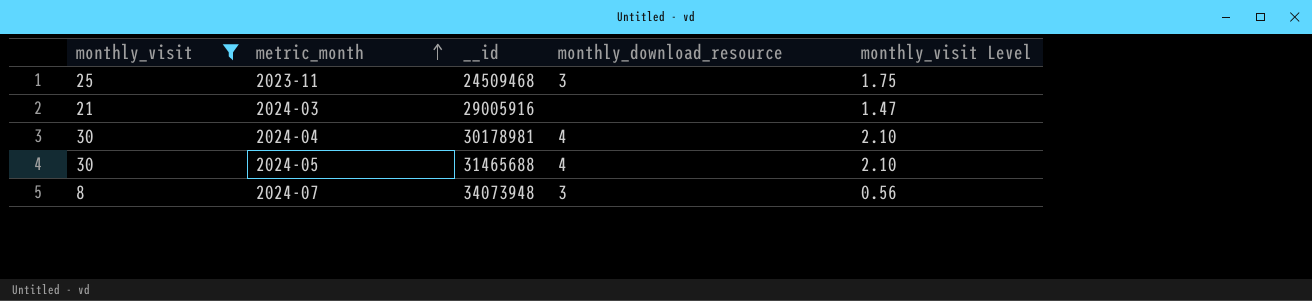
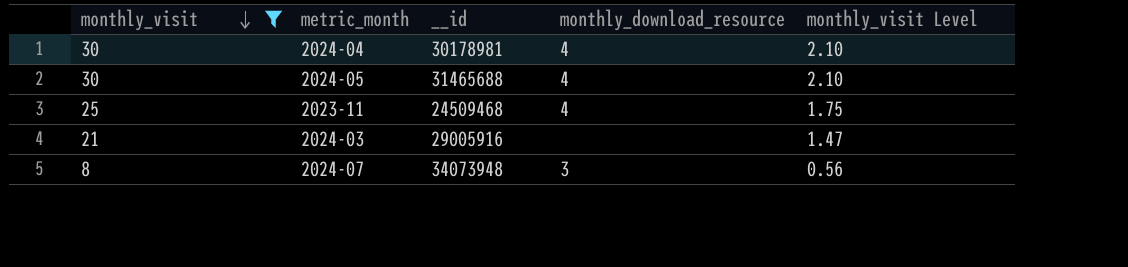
row order: metric_month ascending -> monthly_visit descending
2023-11 | monthly_download_resource: 3 -> 4

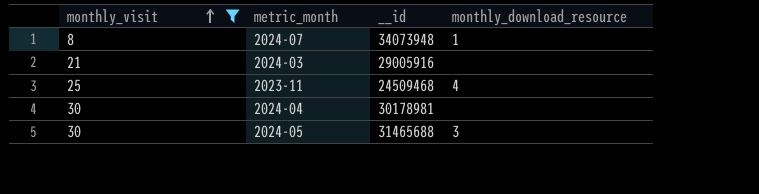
row order: monthly_visit descending -> monthly_visit ascending
column monthly_visit Level | formula: [monthly_visit] * 0.07 -> none
2024-07 | monthly_download_resource: 3 -> 1
2024-04 | monthly_download_resource: 4 -> none
2024-05 | monthly_download_resource: 4 -> 3

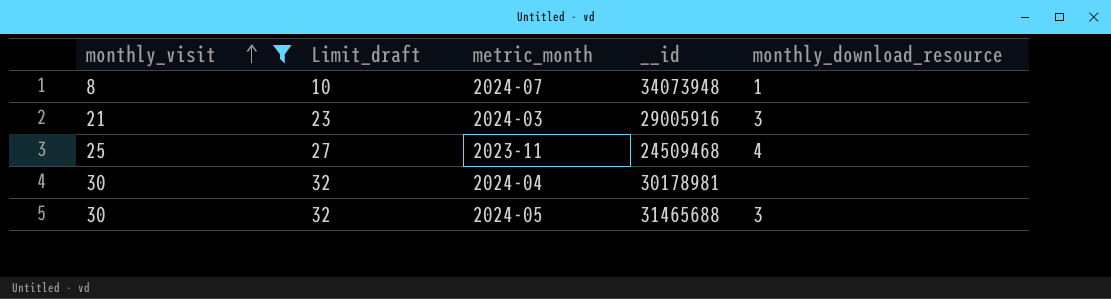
column Limit_draft | formula: none -> [monthly_visit] + 2
2024-03 | monthly_download_resource: none -> 3

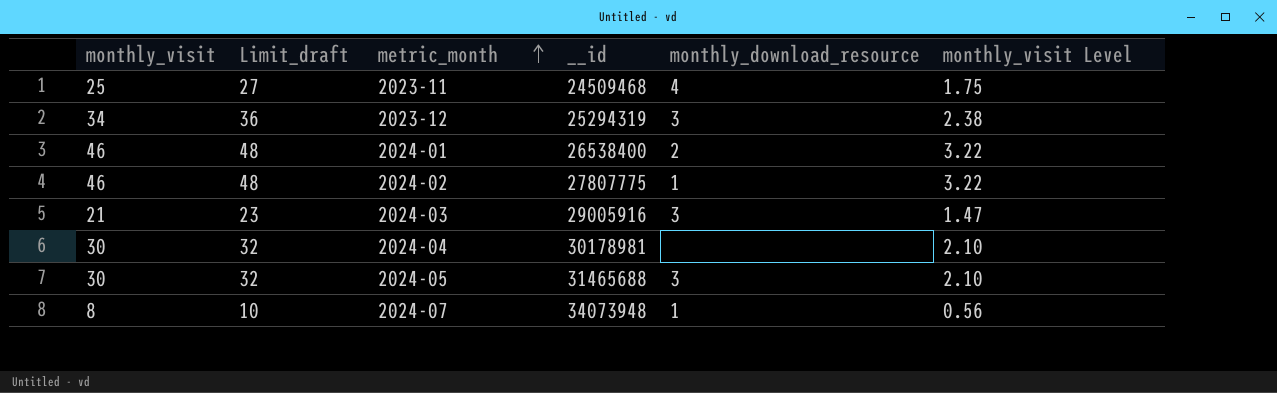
filter: monthly_visit <= 30 -> none
row order: monthly_visit ascending -> metric_month ascending
column monthly_visit Level | formula: none -> [monthly_visit] * 0.07

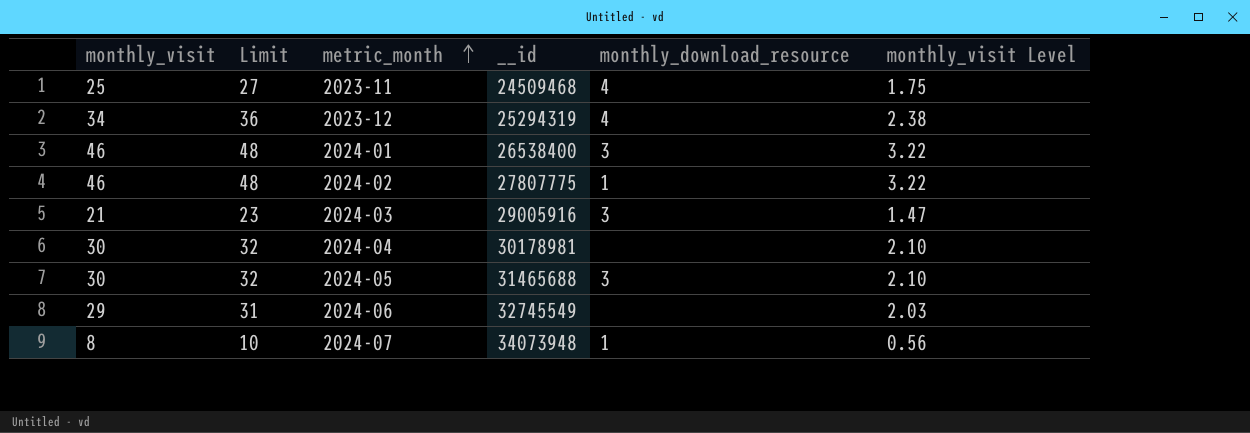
column name: Limit_draft -> Limit
2023-12 | monthly_download_resource: 3 -> 4
2024-01 | monthly_download_resource: 2 -> 3
row 2024-06: none -> 29 | 31 | 32745549 | none | 2.03

